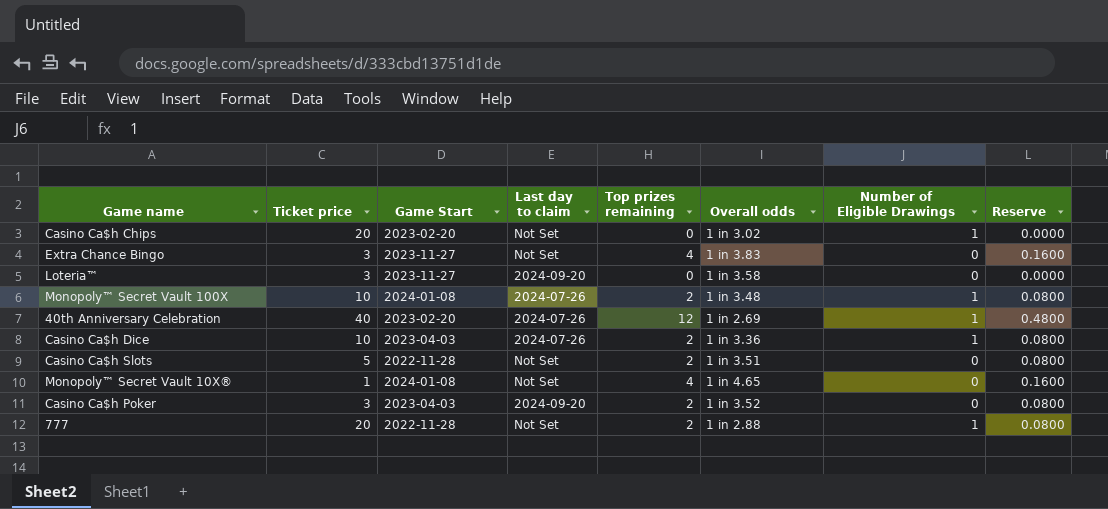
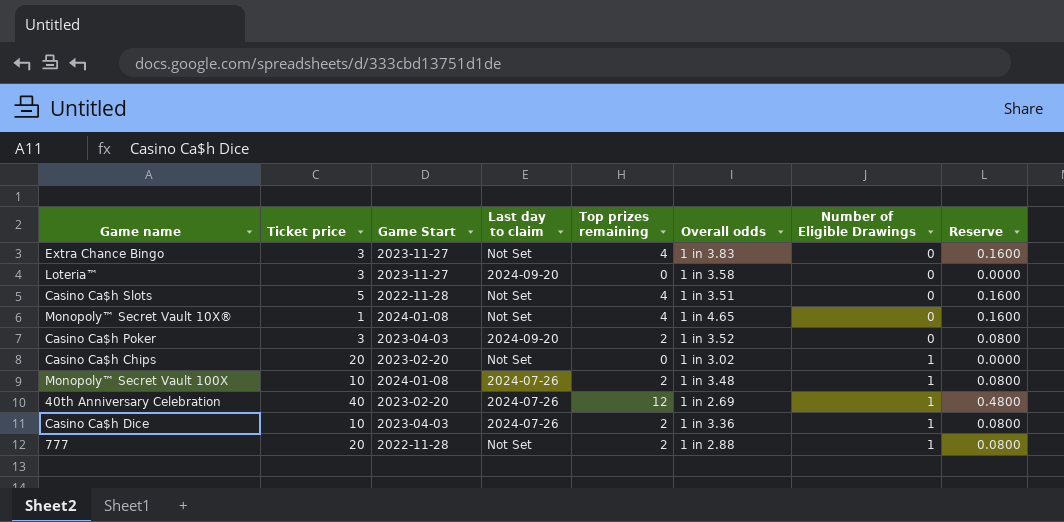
row order: none -> Number of Eligible Drawings ascending
Casino Ca$h Slots | Top prizes remaining: 2 -> 4
Casino Ca$h Slots | Reserve: 0.0800 -> 0.1600

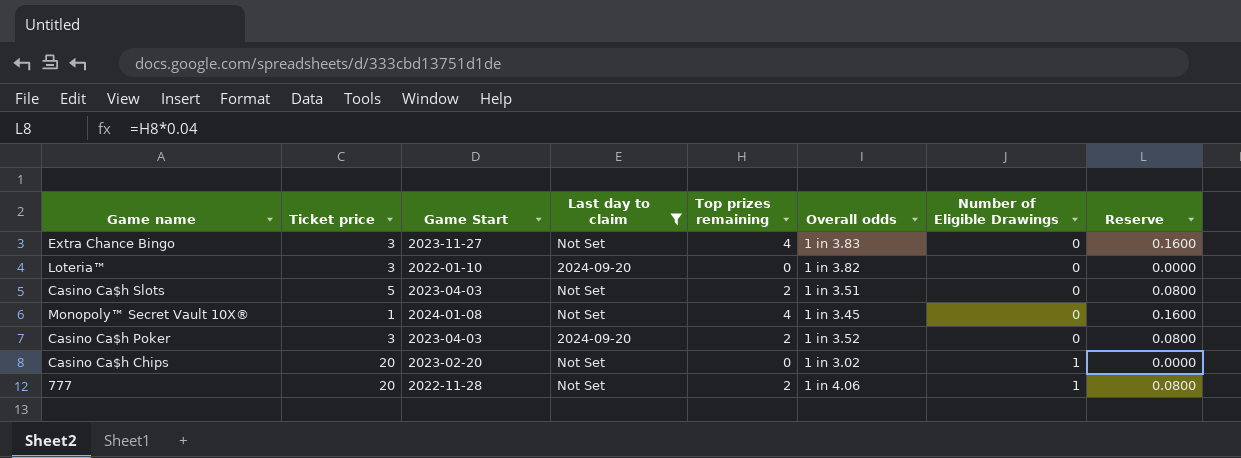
filter: none -> Last day to claim != 2024-07-26
Loteria™ | Game Start: 2023-11-27 -> 2022-01-10
Loteria™ | Overall odds: 1 in 3.58 -> 1 in 3.82
Casino Ca$h Slots | Game Start: 2022-11-28 -> 2023-04-03
Casino Ca$h Slots | Top prizes remaining: 4 -> 2
Casino Ca$h Slots | Reserve: 0.1600 -> 0.0800
Monopoly™ Secret Vault 10X® | Overall odds: 1 in 4.65 -> 1 in 3.45
777 | Overall odds: 1 in 2.88 -> 1 in 4.06

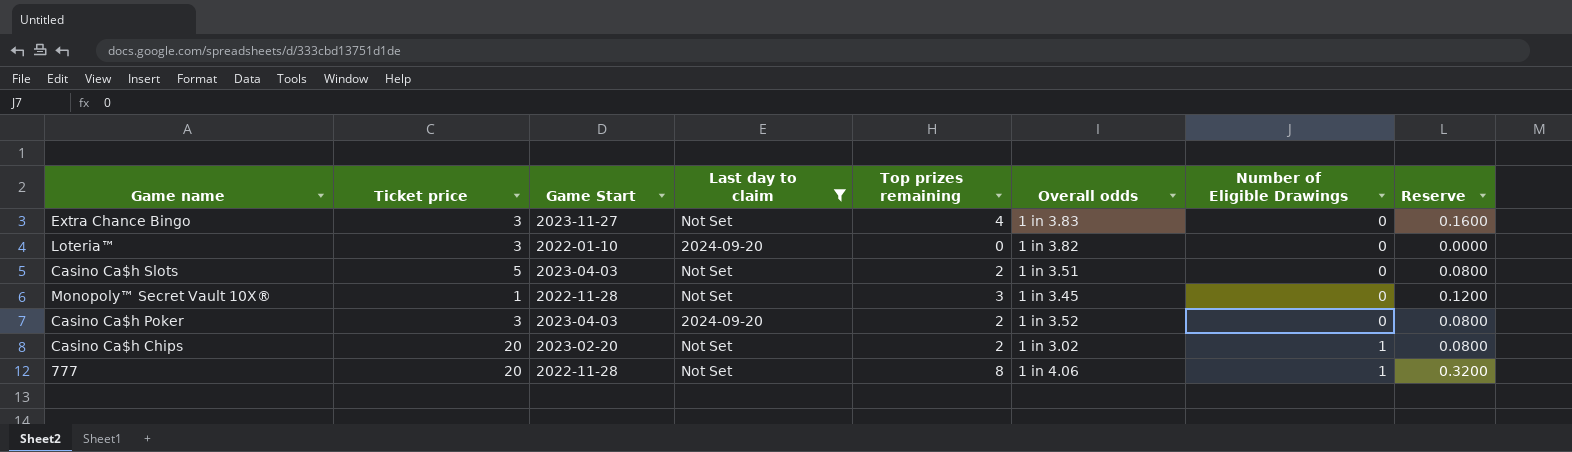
Monopoly™ Secret Vault 10X® | Game Start: 2024-01-08 -> 2022-11-28
Monopoly™ Secret Vault 10X® | Top prizes remaining: 4 -> 3
Monopoly™ Secret Vault 10X® | Reserve: 0.1600 -> 0.1200
Casino Ca$h Chips | Top prizes remaining: 0 -> 2
Casino Ca$h Chips | Reserve: 0.0000 -> 0.0800
777 | Top prizes remaining: 2 -> 8
777 | Reserve: 0.0800 -> 0.3200

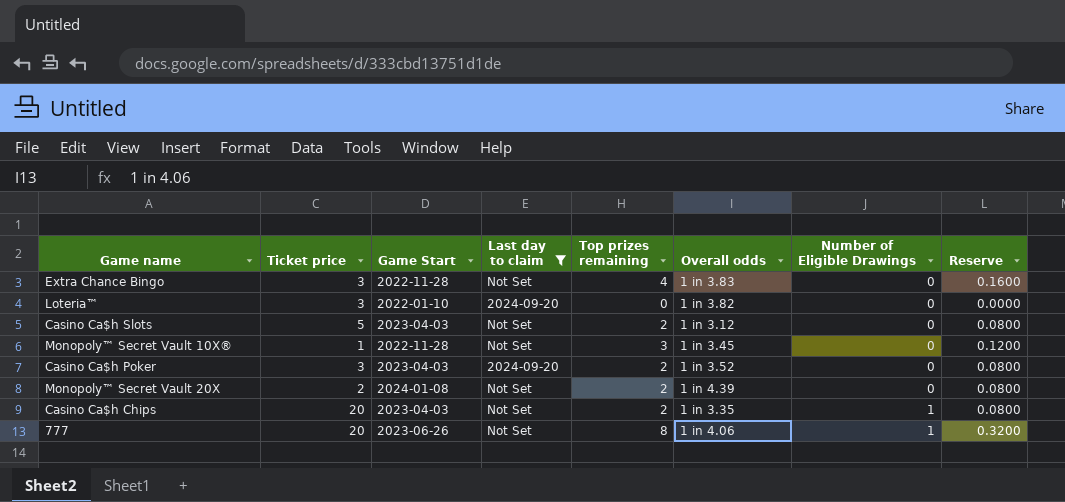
Extra Chance Bingo | Game Start: 2023-11-27 -> 2022-11-28
Casino Ca$h Slots | Overall odds: 1 in 3.51 -> 1 in 3.12
row Monopoly™ Secret Vault 20X: none -> 2 | 2024-01-08 | Not Set | 2 | 1 in 4.39 | 0 | 0.0800
Casino Ca$h Chips | Game Start: 2023-02-20 -> 2023-04-03
Casino Ca$h Chips | Overall odds: 1 in 3.02 -> 1 in 3.35
777 | Game Start: 2022-11-28 -> 2023-06-26

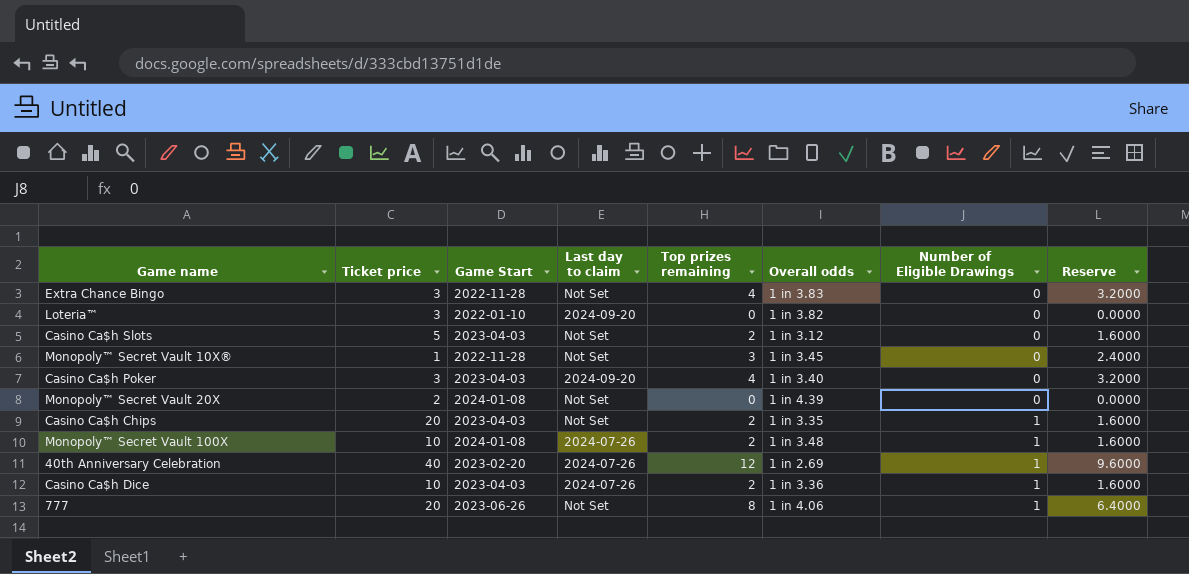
filter: Last day to claim != 2024-07-26 -> none
column Reserve | formula: [Top prizes remaining] * 0.04 -> [Top prizes remaining] * 0.8
Casino Ca$h Poker | Top prizes remaining: 2 -> 4
Casino Ca$h Poker | Overall odds: 1 in 3.52 -> 1 in 3.40
Monopoly™ Secret Vault 20X | Top prizes remaining: 2 -> 0

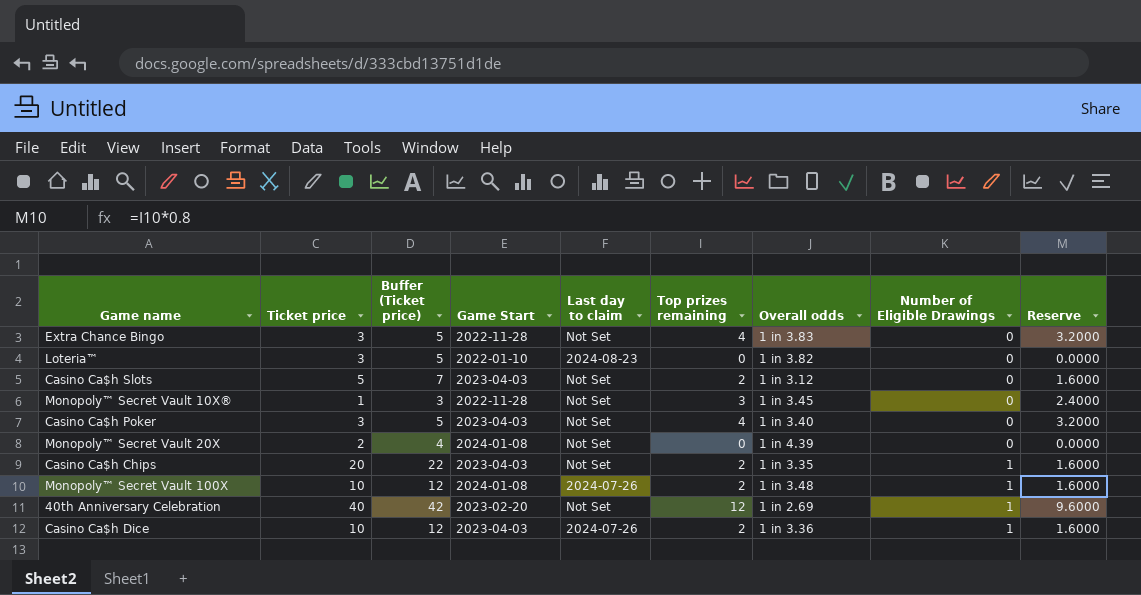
column Buffer (Ticket price) | formula: none -> [Ticket price] + 2
row 777: 20 | 2023-06-26 | Not Set | 8 | 1 in 4.06 | 1 | 6.4000 -> none
Loteria™ | Last day to claim: 2024-09-20 -> 2024-08-23
Casino Ca$h Poker | Last day to claim: 2024-09-20 -> Not Set
40th Anniversary Celebration | Last day to claim: 2024-07-26 -> Not Set

